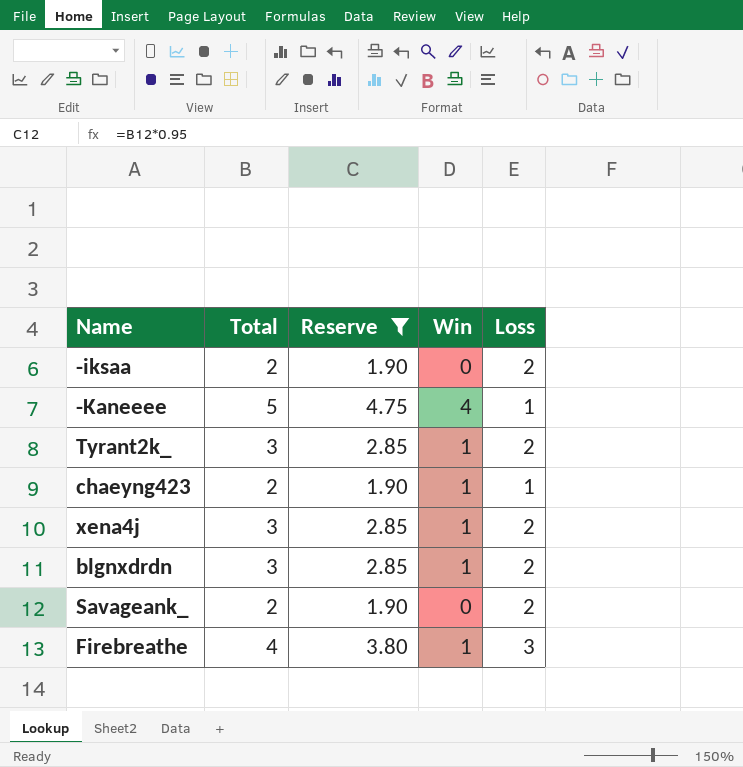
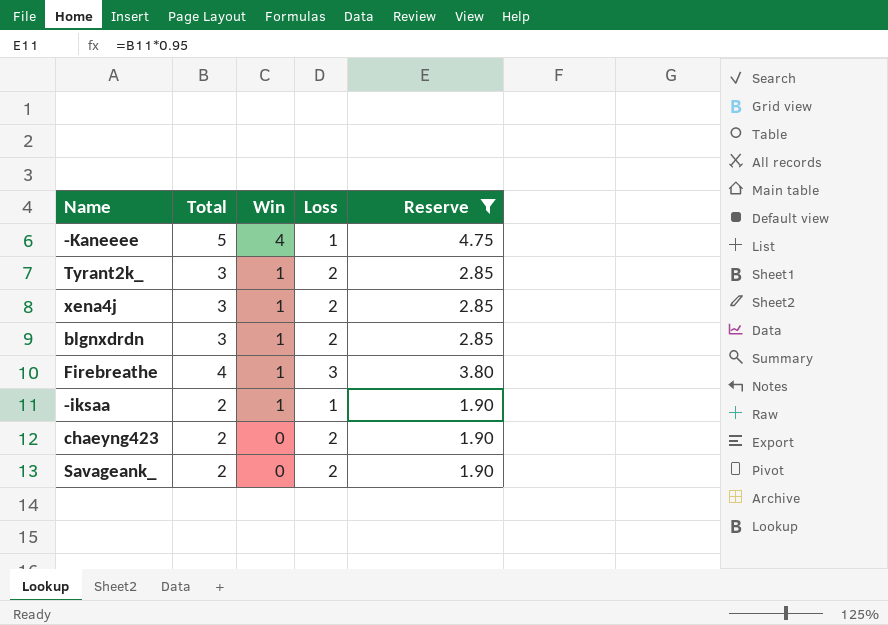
row order: none -> Win descending
column Reserve | position: 3 -> 5
-iksaa | Win: 0 -> 1
-iksaa | Loss: 2 -> 1
chaeyng423 | Win: 1 -> 0
chaeyng423 | Loss: 1 -> 2

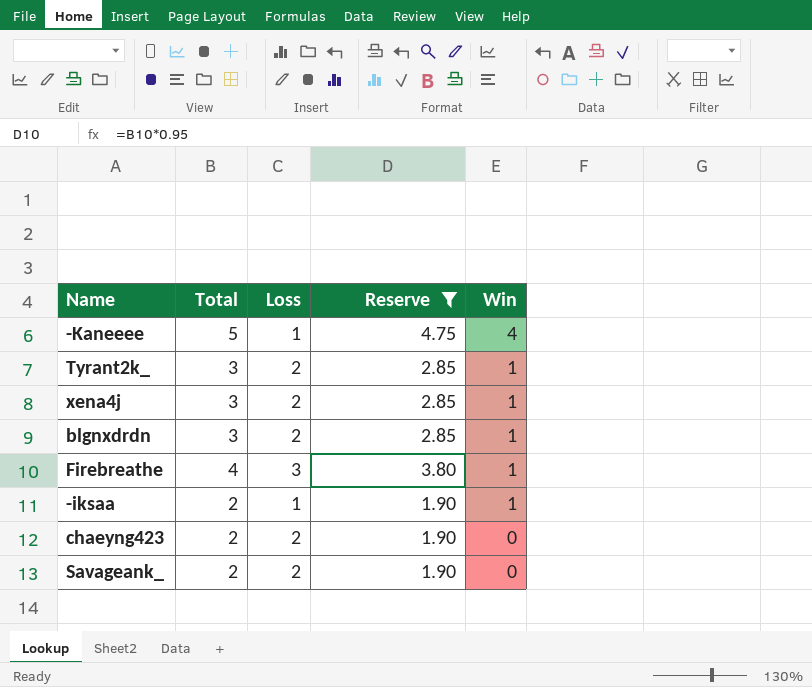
column Win | position: 3 -> 5

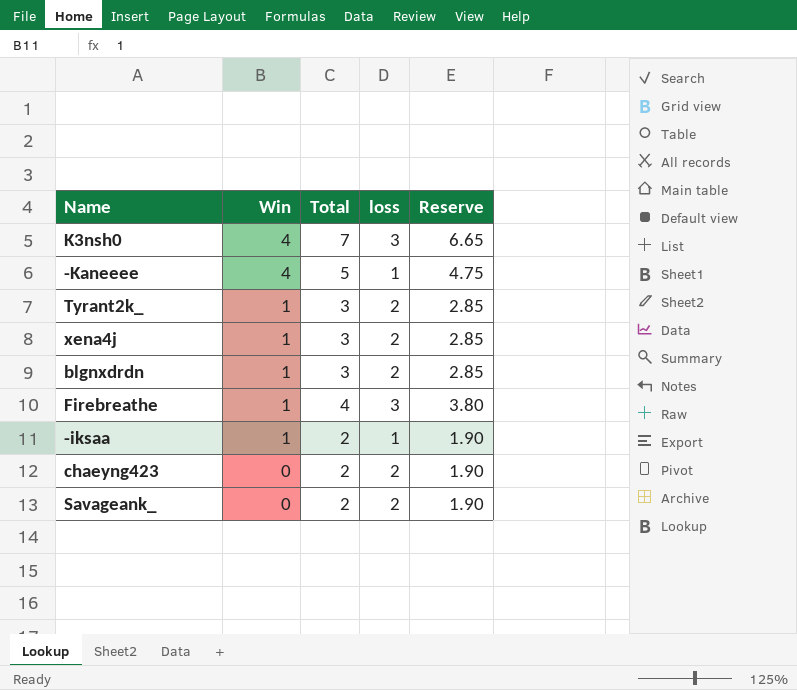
filter: Reserve != 6.65 -> none
column Win | position: 5 -> 2
column name: Loss -> loss

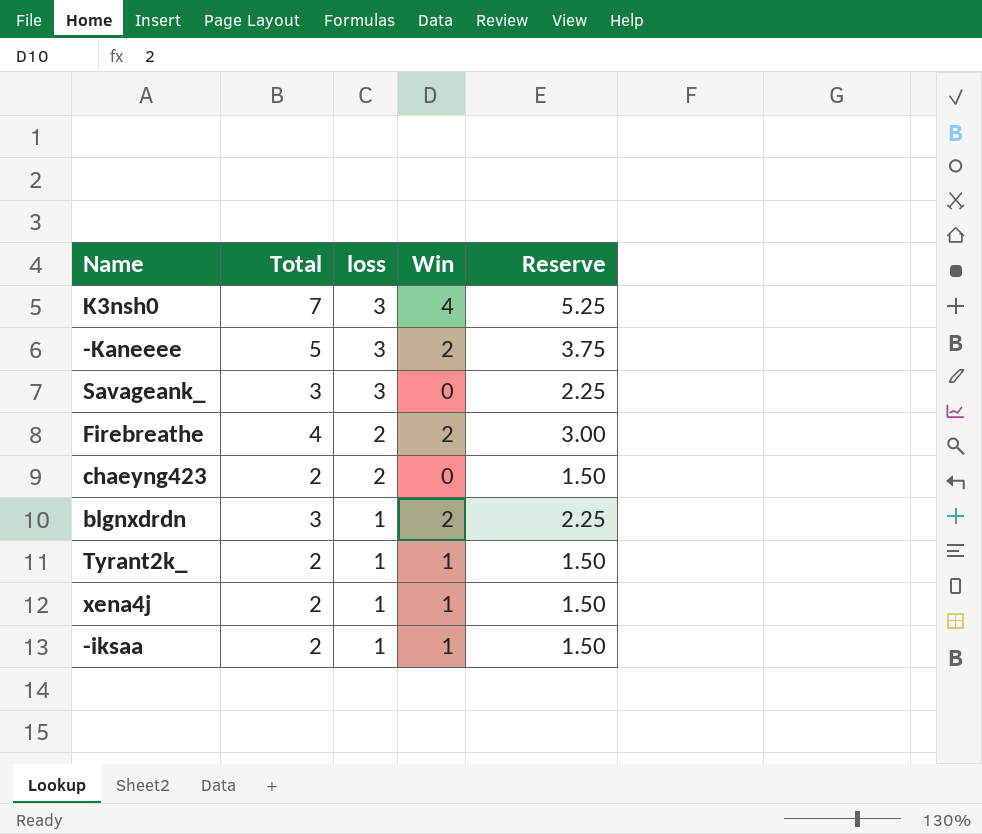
row order: Win descending -> loss descending
column Win | position: 2 -> 4
column Reserve | formula: [Total] * 0.95 -> [Total] * 0.75
-Kaneeee | loss: 1 -> 3
-Kaneeee | Win: 4 -> 2
Savageank_ | Total: 2 -> 3
Savageank_ | loss: 2 -> 3
Firebreathe | loss: 3 -> 2
Firebreathe | Win: 1 -> 2
blgnxdrdn | loss: 2 -> 1
blgnxdrdn | Win: 1 -> 2
Tyrant2k_ | Total: 3 -> 2
Tyrant2k_ | loss: 2 -> 1
xena4j | Total: 3 -> 2
xena4j | loss: 2 -> 1

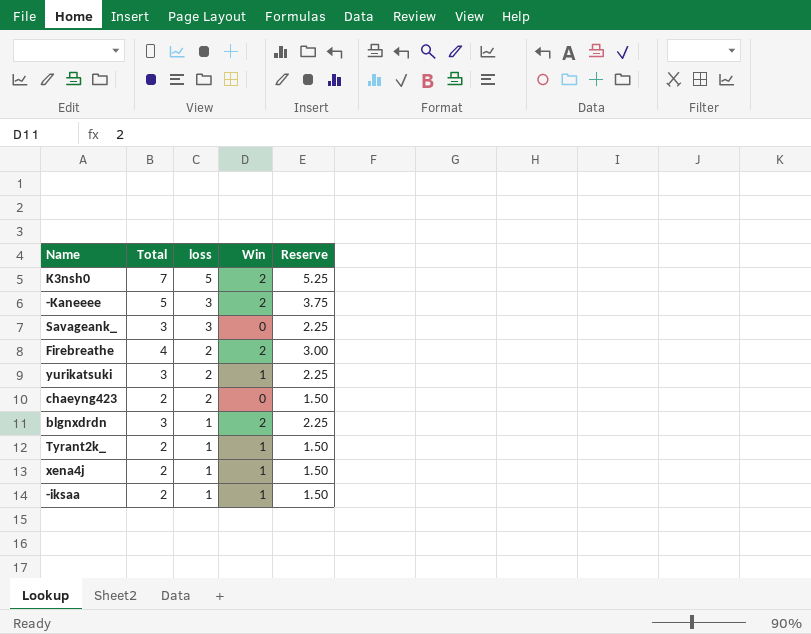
K3nsh0 | loss: 3 -> 5
K3nsh0 | Win: 4 -> 2
row yurikatsuki: none -> 3 | 2 | 1 | 2.25

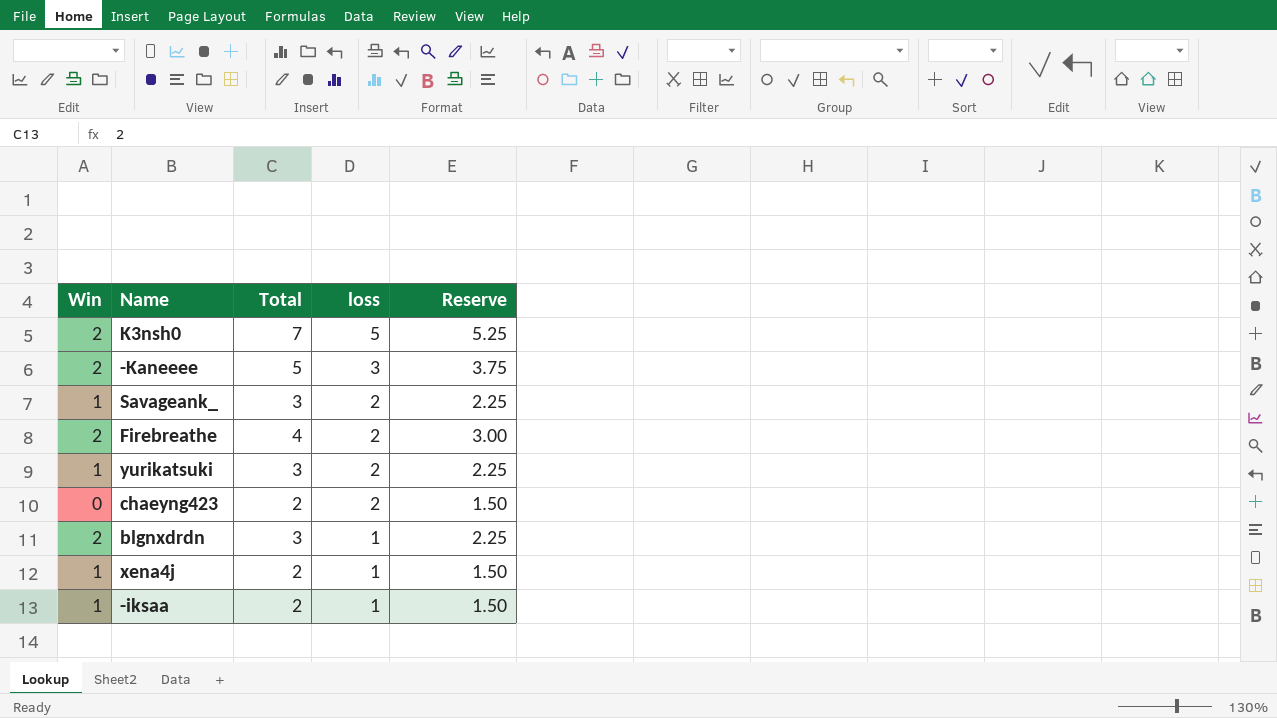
column Win | position: 4 -> 1
row Tyrant2k_: 2 | 1 | 1 | 1.50 -> none
Savageank_ | Win: 0 -> 1
Savageank_ | loss: 3 -> 2

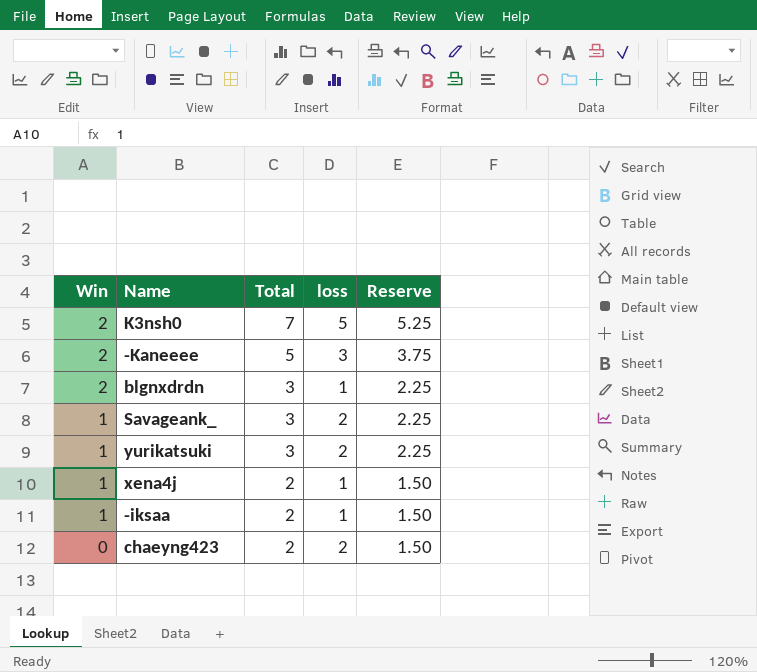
row order: loss descending -> Win descending
row Firebreathe: 2 | 4 | 2 | 3.00 -> none

